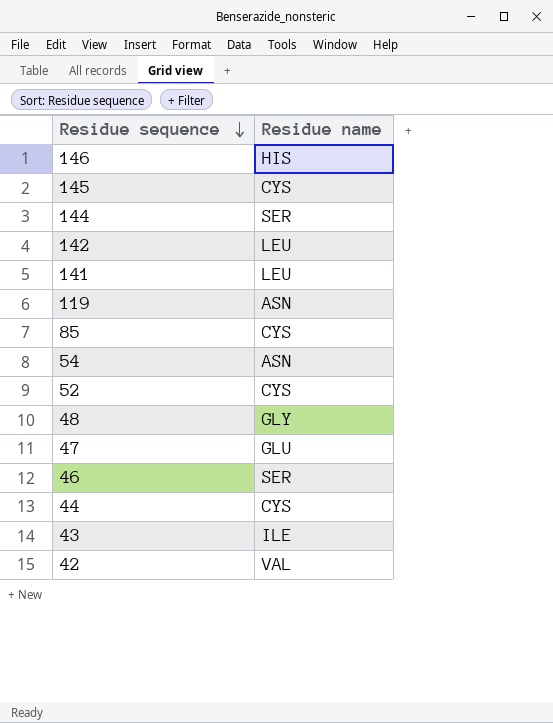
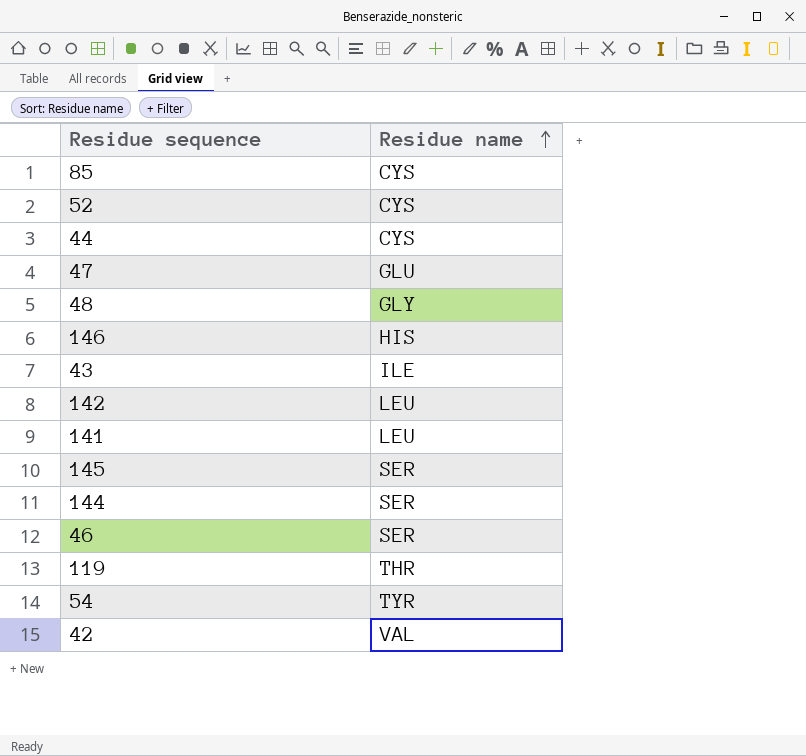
row order: Residue sequence descending -> Residue name ascending
145 | Residue name: CYS -> SER
119 | Residue name: ASN -> THR
54 | Residue name: ASN -> TYR

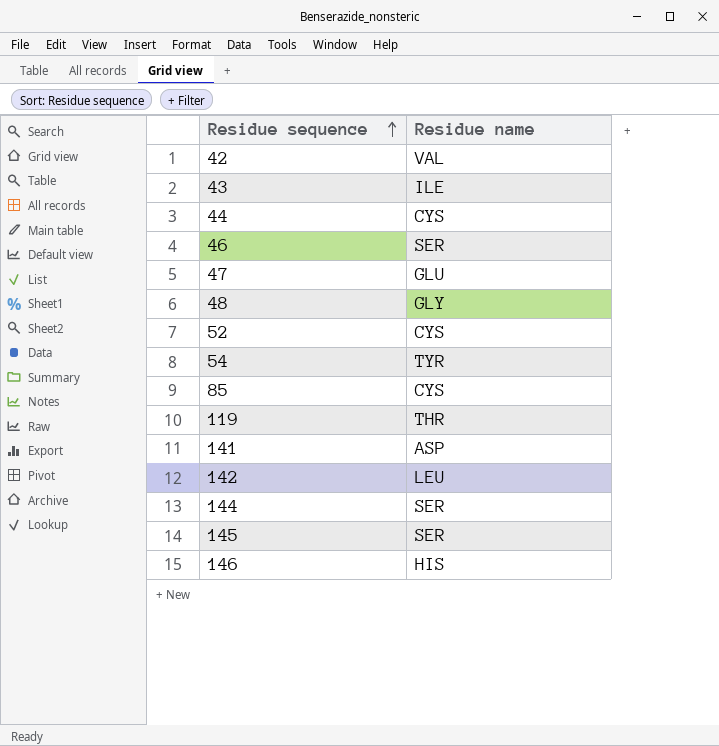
row order: Residue name ascending -> Residue sequence ascending
141 | Residue name: LEU -> ASP

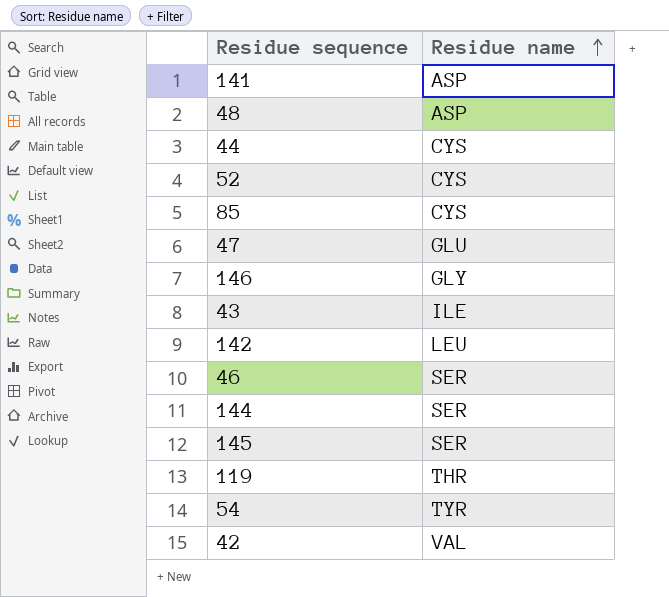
row order: Residue sequence ascending -> Residue name ascending
48 | Residue name: GLY -> ASP
146 | Residue name: HIS -> GLY

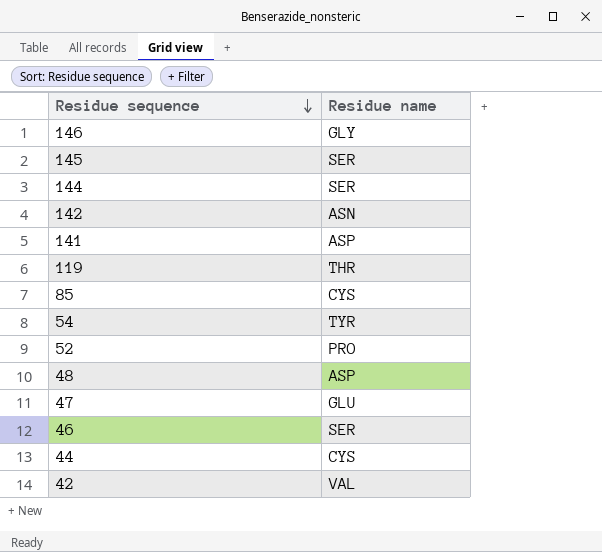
row order: Residue name ascending -> Residue sequence descending
row 43: ILE -> none
142 | Residue name: LEU -> ASN
52 | Residue name: CYS -> PRO

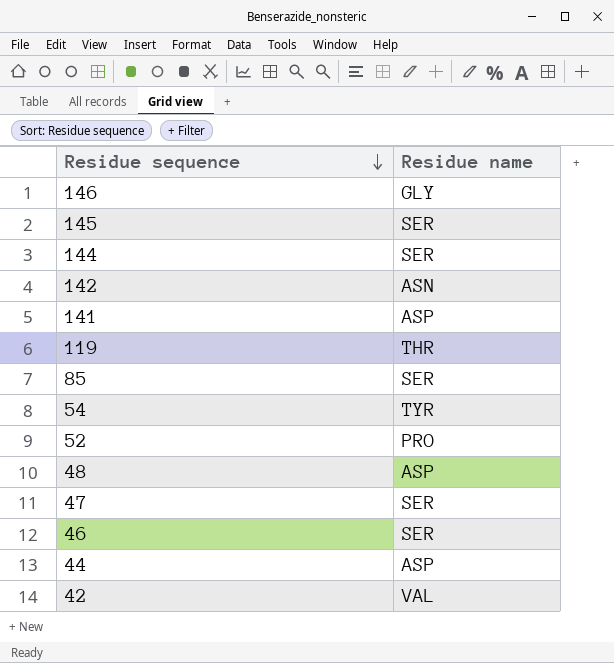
85 | Residue name: CYS -> SER
47 | Residue name: GLU -> SER
44 | Residue name: CYS -> ASP

